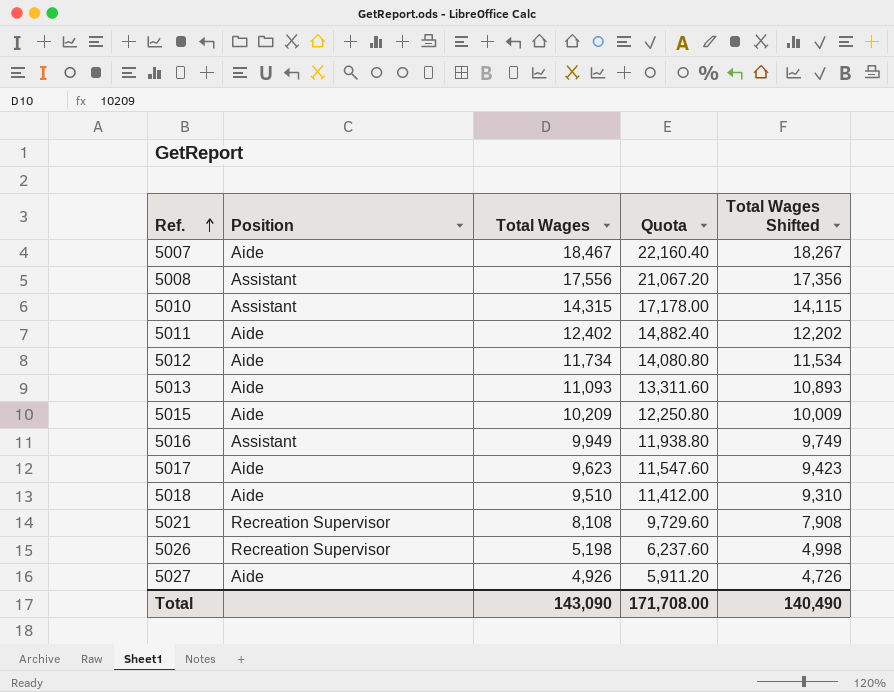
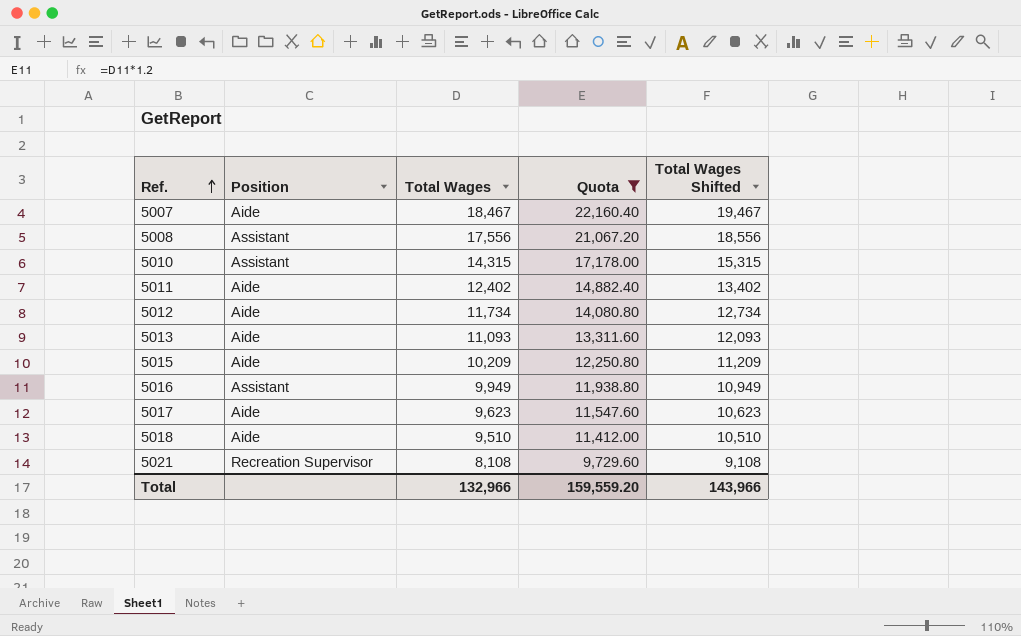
filter: none -> Quota >= 9,729.60
column Total Wages Shifted | formula: [Total Wages] - 200 -> [Total Wages] + 1000
Total | Total Wages: 143,090 -> 132,966
Total | Quota: 171,708.00 -> 159,559.20
Total | Total Wages Shifted: 140,490 -> 143,966

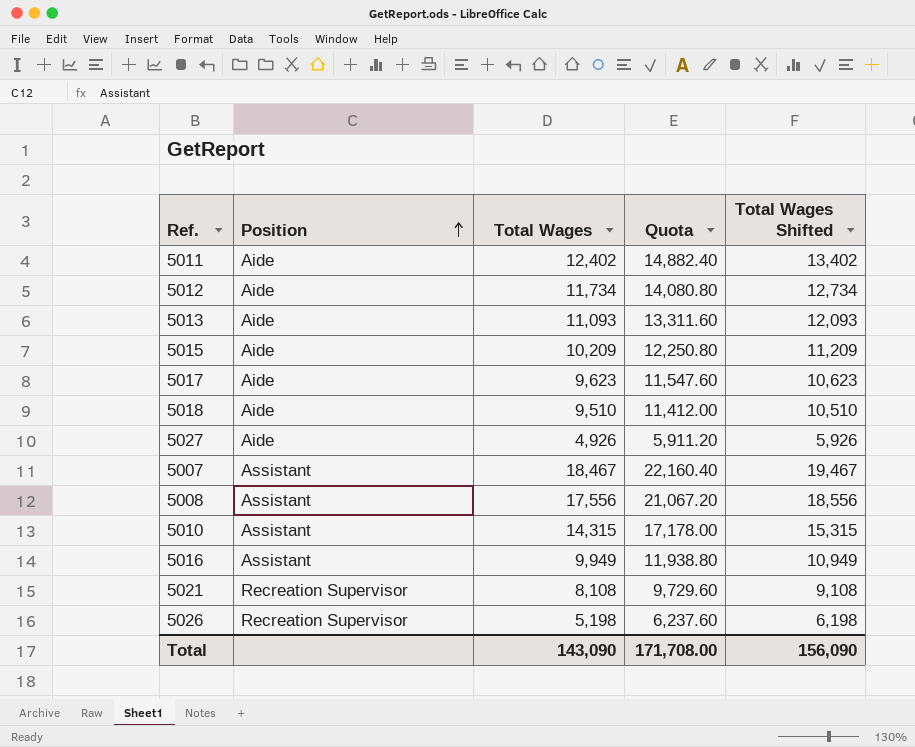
filter: Quota >= 9,729.60 -> none
row order: Ref. ascending -> Position ascending
5007 | Position: Aide -> Assistant
Total | Total Wages: 132,966 -> 143,090
Total | Quota: 159,559.20 -> 171,708.00
Total | Total Wages Shifted: 143,966 -> 156,090

